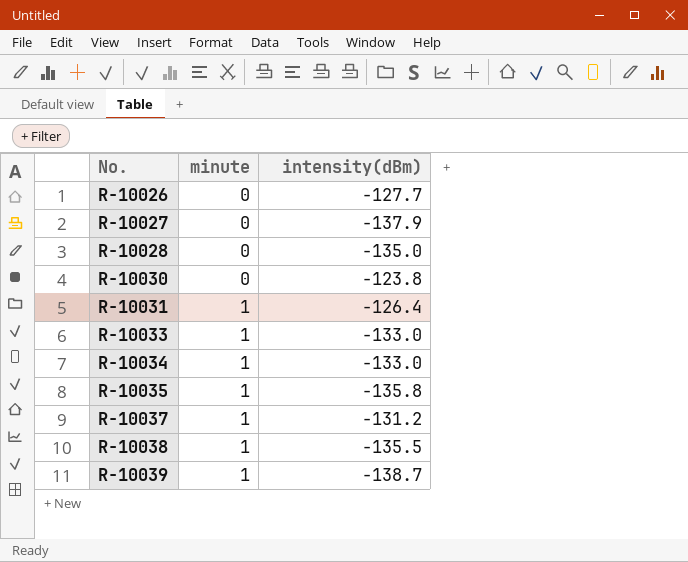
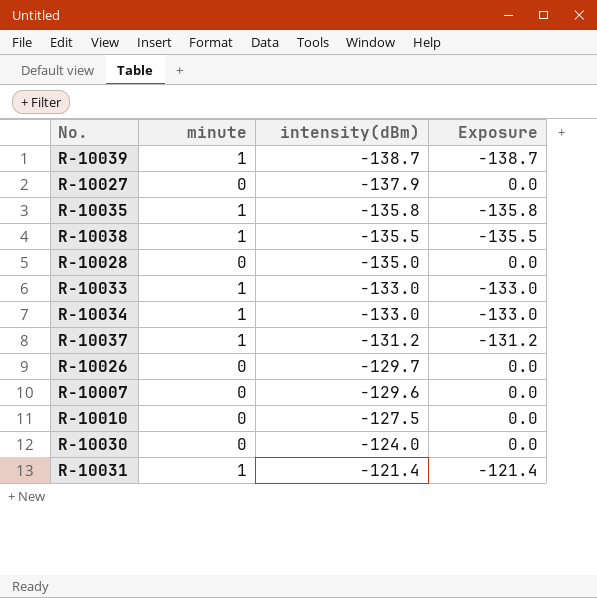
row order: No. ascending -> intensity(dBm) ascending
column Exposure | formula: none -> [minute] * [intensity(dBm)]
R-10026 | intensity(dBm): -127.7 -> -129.7
row R-10007: none -> 0 | -129.6 | 0.0
row R-10010: none -> 0 | -127.5 | 0.0
R-10030 | intensity(dBm): -123.8 -> -124.0
R-10031 | intensity(dBm): -126.4 -> -121.4

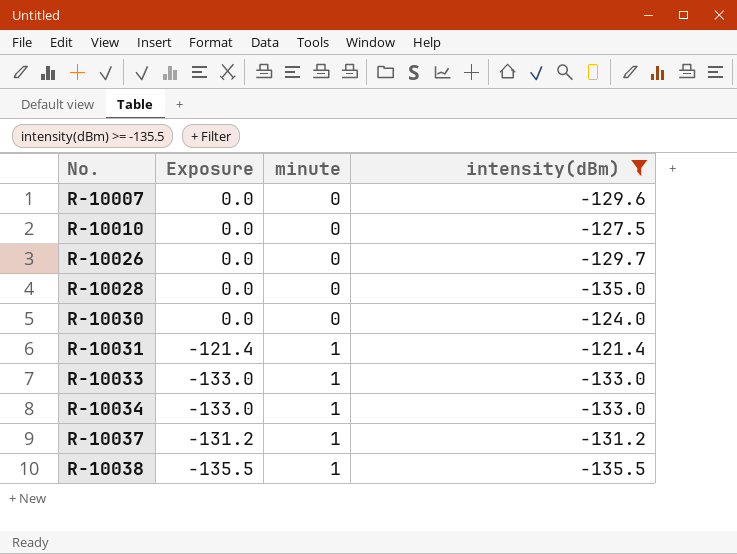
filter: none -> intensity(dBm) >= -135.5
row order: intensity(dBm) ascending -> No. ascending
column Exposure | position: 4 -> 2

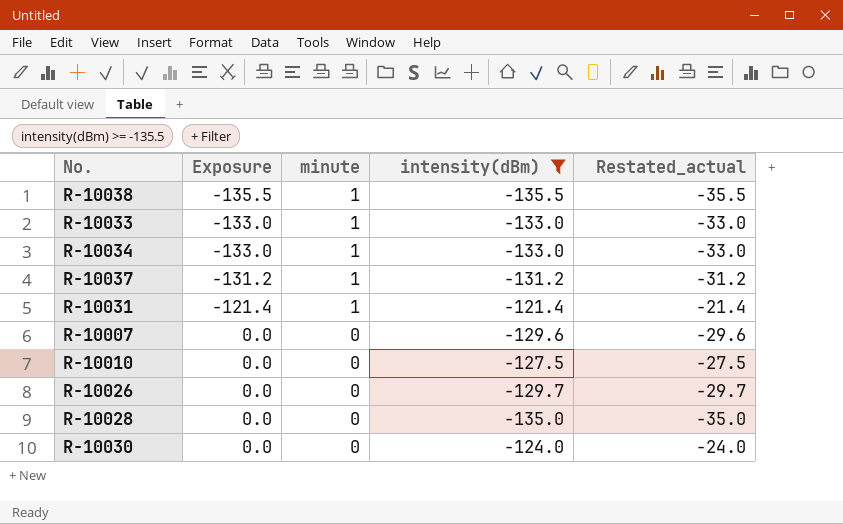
row order: No. ascending -> Exposure ascending
column Restated_actual | formula: none -> [intensity(dBm)] + 100

